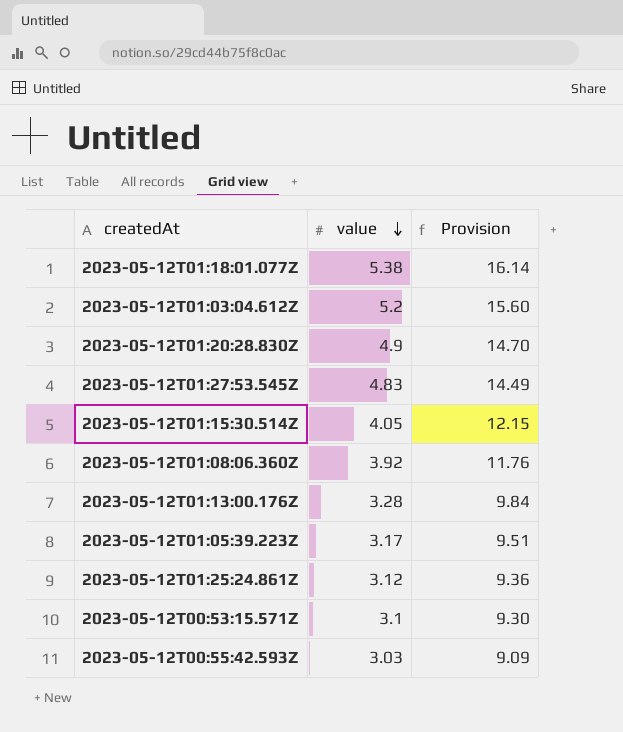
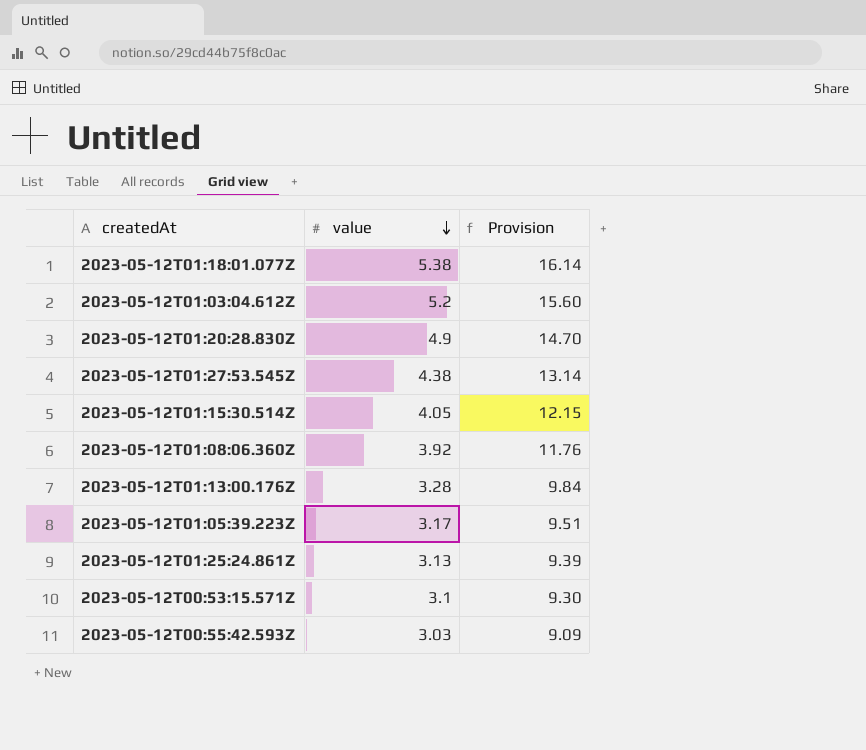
2023-05-12T01:27:53.545Z | value: 4.83 -> 4.38
2023-05-12T01:27:53.545Z | Provision: 14.49 -> 13.14
2023-05-12T01:25:24.861Z | value: 3.12 -> 3.13
2023-05-12T01:25:24.861Z | Provision: 9.36 -> 9.39

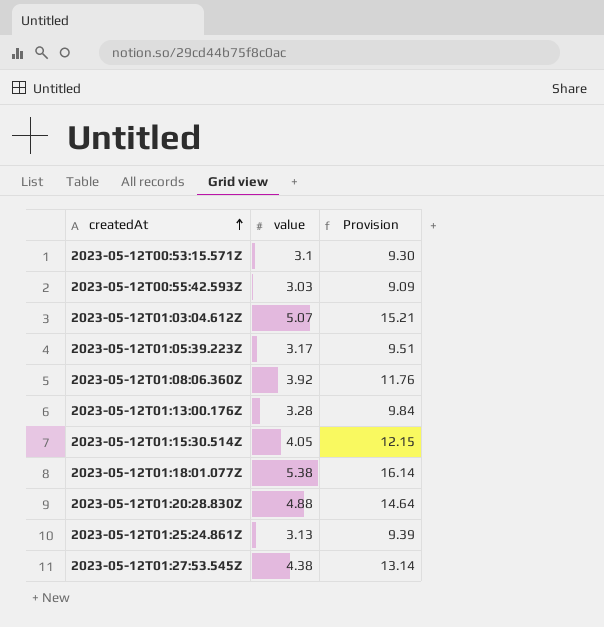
row order: value descending -> createdAt ascending
2023-05-12T01:03:04.612Z | value: 5.2 -> 5.07
2023-05-12T01:03:04.612Z | Provision: 15.60 -> 15.21
2023-05-12T01:20:28.830Z | value: 4.9 -> 4.88
2023-05-12T01:20:28.830Z | Provision: 14.70 -> 14.64

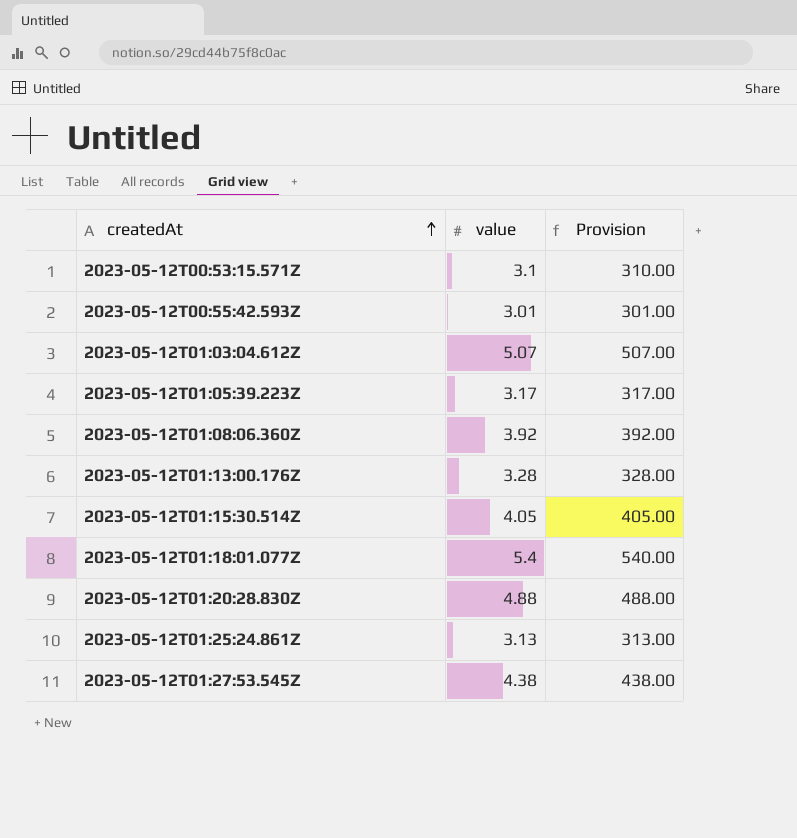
column Provision | formula: [value] * 3 -> [value] * 100
2023-05-12T00:55:42.593Z | value: 3.03 -> 3.01
2023-05-12T01:18:01.077Z | value: 5.38 -> 5.4

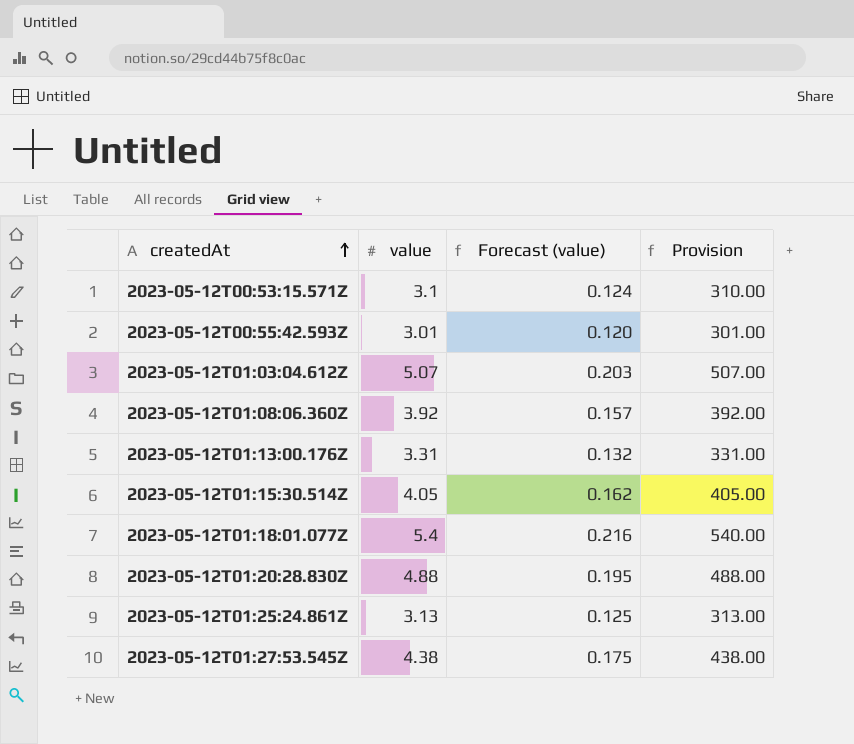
column Forecast (value) | formula: none -> [value] * 0.04
row 2023-05-12T01:05:39.223Z: 3.17 | 317.00 -> none
2023-05-12T01:13:00.176Z | value: 3.28 -> 3.31
2023-05-12T01:13:00.176Z | Provision: 328.00 -> 331.00

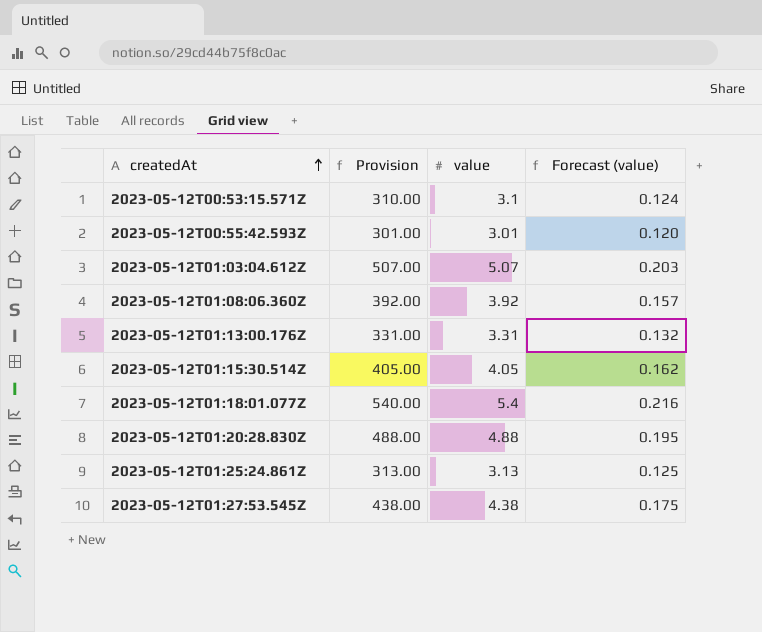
column Provision | position: 4 -> 2

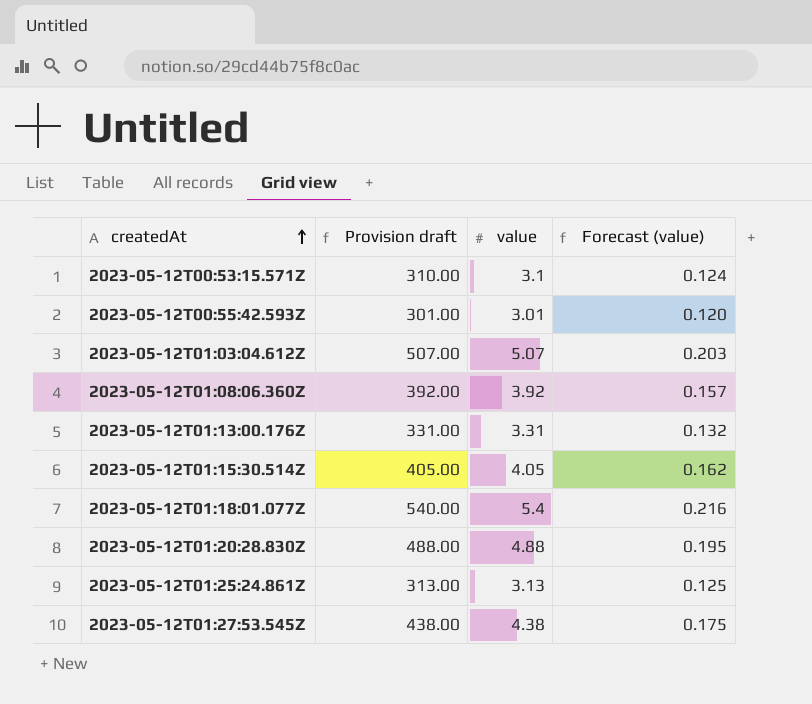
column name: Provision -> Provision draft

